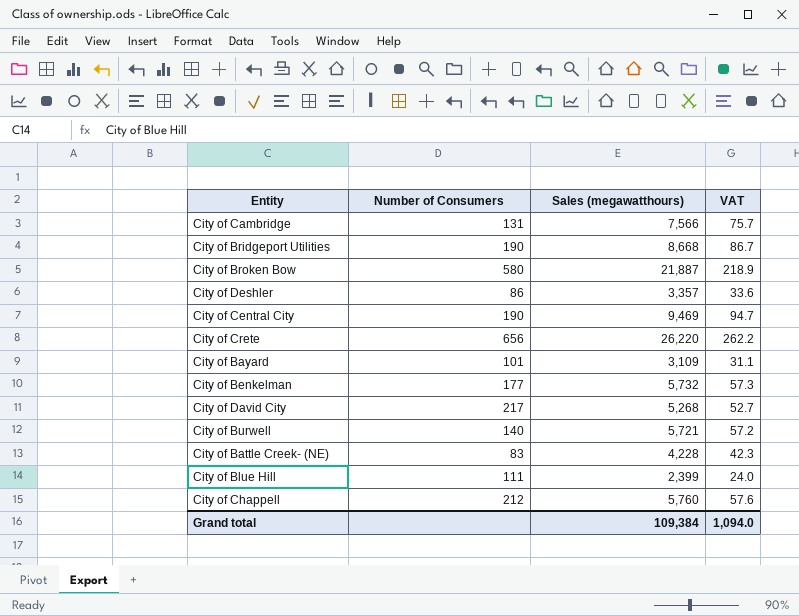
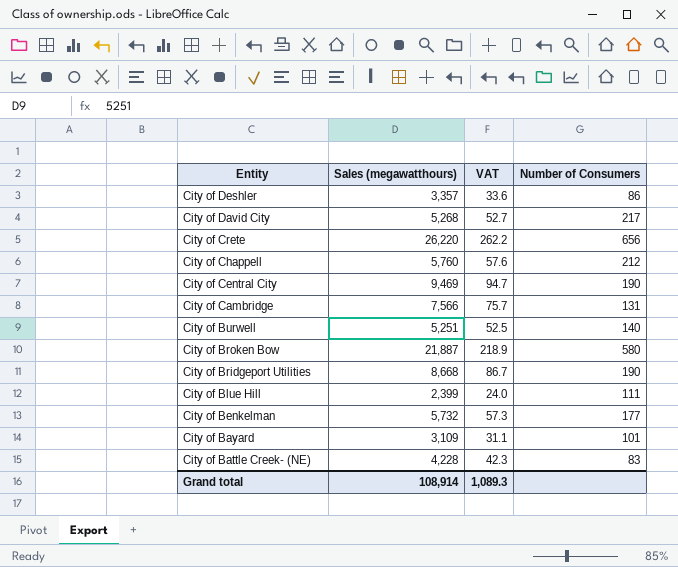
row order: none -> Entity descending
column Number of Consumers | position: 2 -> 4
City of Burwell | Sales (megawatthours): 5,721 -> 5,251
City of Burwell | VAT: 57.2 -> 52.5
Grand total | Sales (megawatthours): 109,384 -> 108,914
Grand total | VAT: 1,094.0 -> 1,089.3

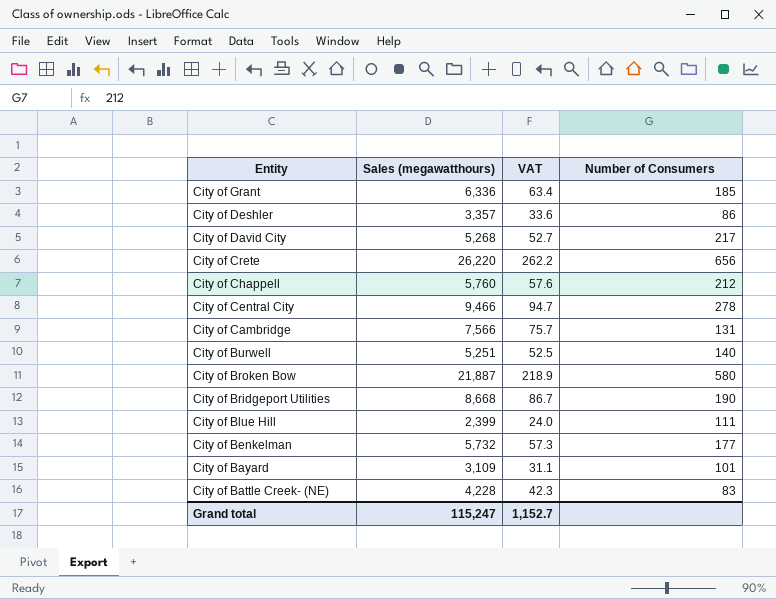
row City of Grant: none -> 6,336 | 63.4 | 185
City of Central City | Sales (megawatthours): 9,469 -> 9,466
City of Central City | Number of Consumers: 190 -> 278
Grand total | Sales (megawatthours): 108,914 -> 115,247
Grand total | VAT: 1,089.3 -> 1,152.7

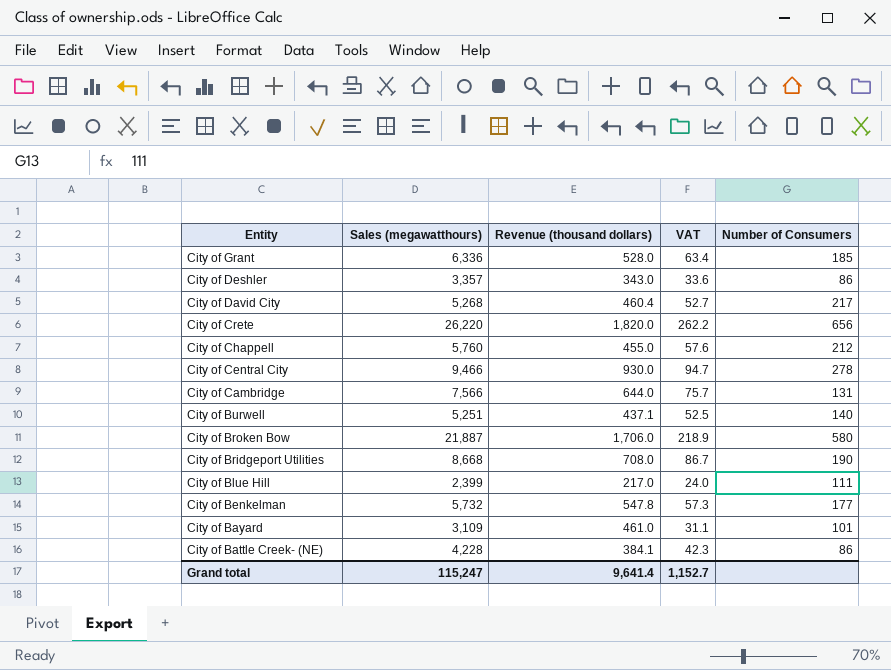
column Revenue (thousand dollars) | position: none -> 3
City of Battle Creek- (NE) | Number of Consumers: 83 -> 86

